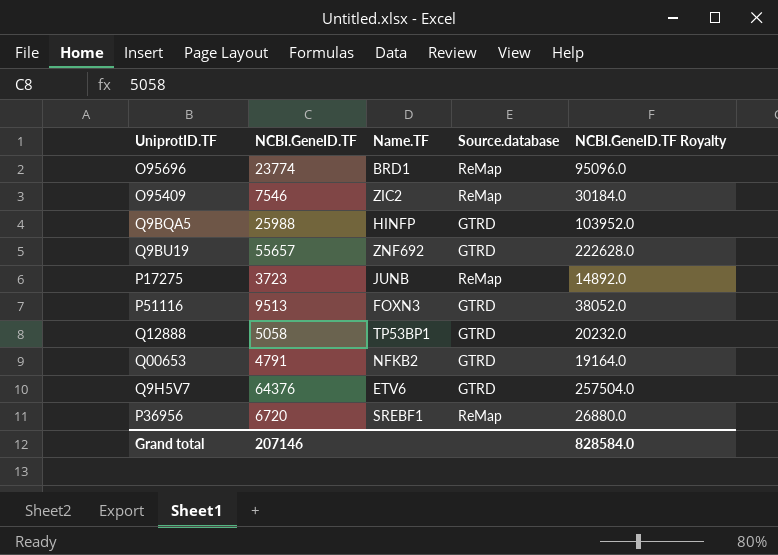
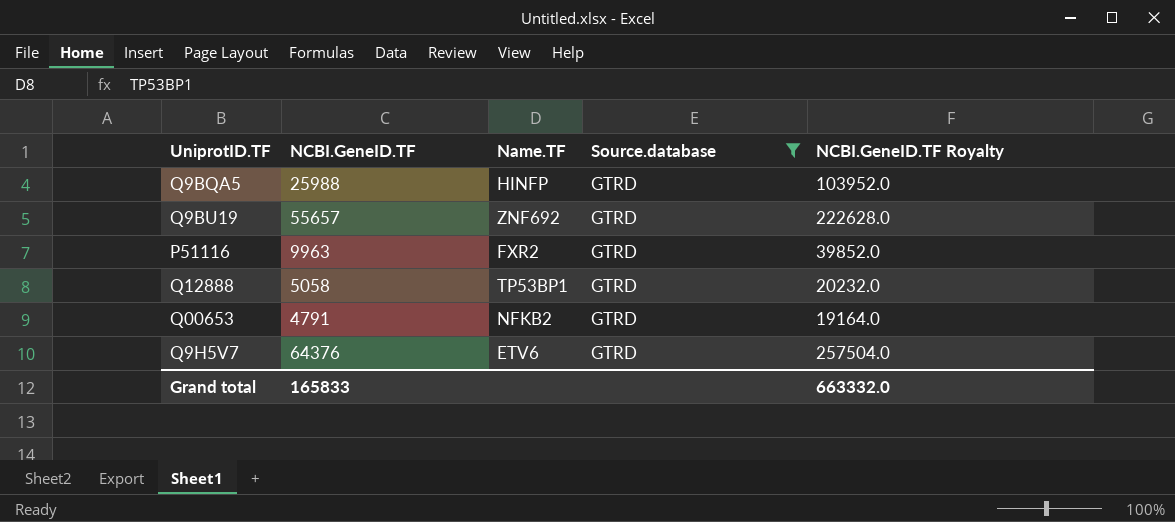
filter: none -> Source.database = GTRD
P51116 | NCBI.GeneID.TF: 9513 -> 9963
P51116 | Name.TF: FOXN3 -> FXR2
P51116 | NCBI.GeneID.TF Royalty: 38052.0 -> 39852.0
Grand total | NCBI.GeneID.TF: 207146 -> 165833
Grand total | NCBI.GeneID.TF Royalty: 828584.0 -> 663332.0

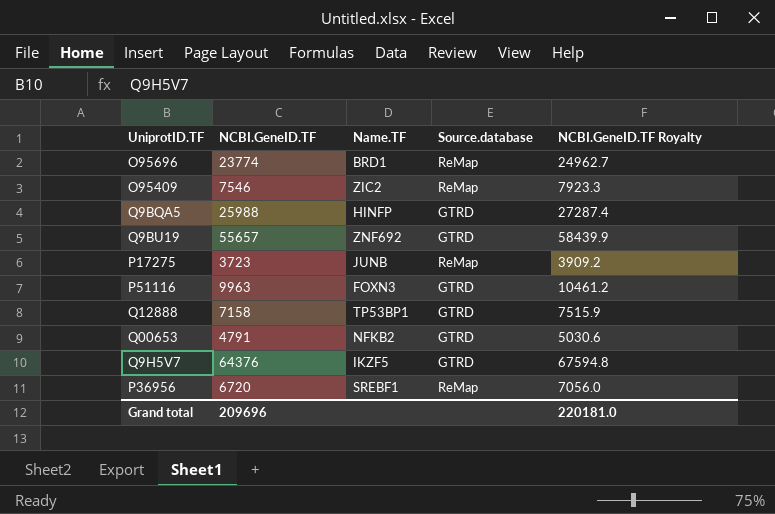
filter: Source.database = GTRD -> none
column NCBI.GeneID.TF Royalty | formula: [NCBI.GeneID.TF] * 4 -> [NCBI.GeneID.TF] * 1.05
P51116 | Name.TF: FXR2 -> FOXN3
Q12888 | NCBI.GeneID.TF: 5058 -> 7158
Q9H5V7 | Name.TF: ETV6 -> IKZF5
Grand total | NCBI.GeneID.TF: 165833 -> 209696
Grand total | NCBI.GeneID.TF Royalty: 663332.0 -> 220181.0

